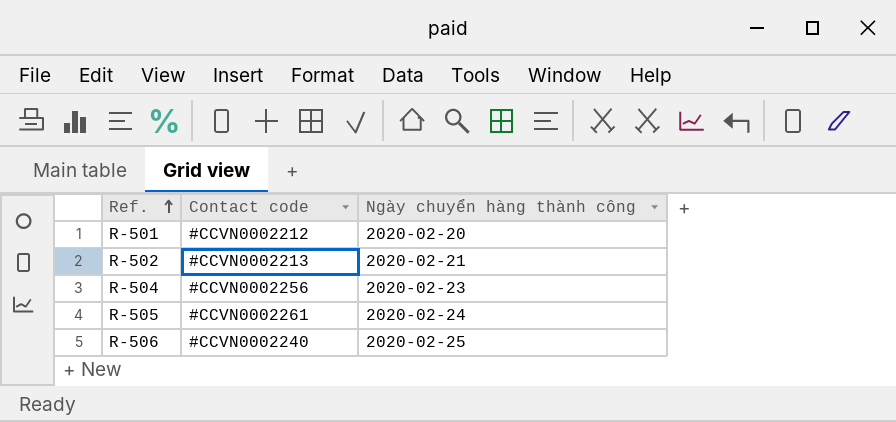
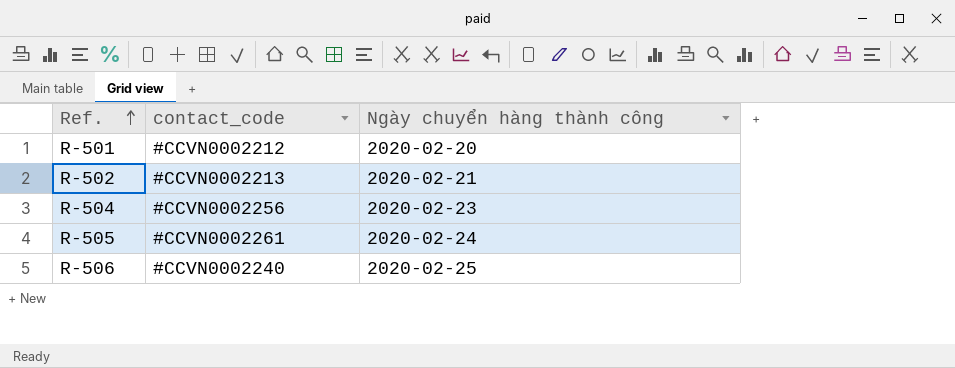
column name: Contact code -> contact_code

